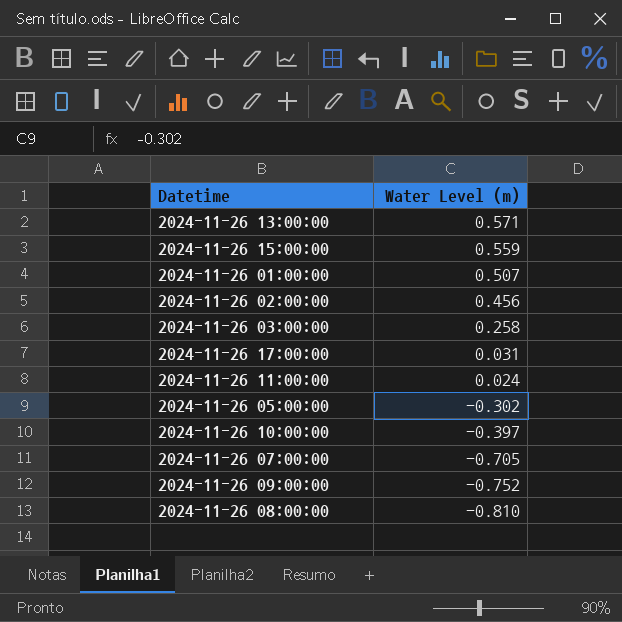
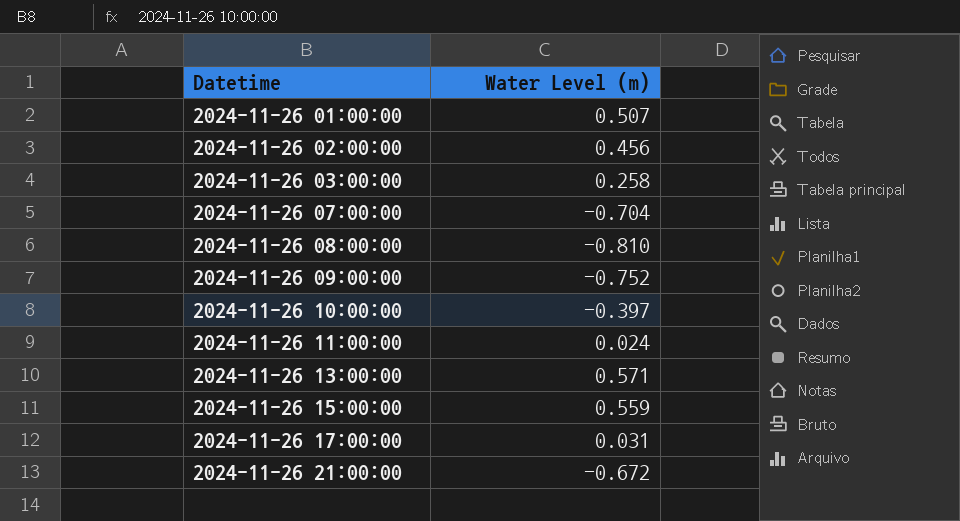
row order: Water Level (m) descending -> Datetime ascending
row 2024-11-26 05:00:00: -0.302 -> none
2024-11-26 07:00:00 | Water Level (m): -0.705 -> -0.704
row 2024-11-26 21:00:00: none -> -0.672

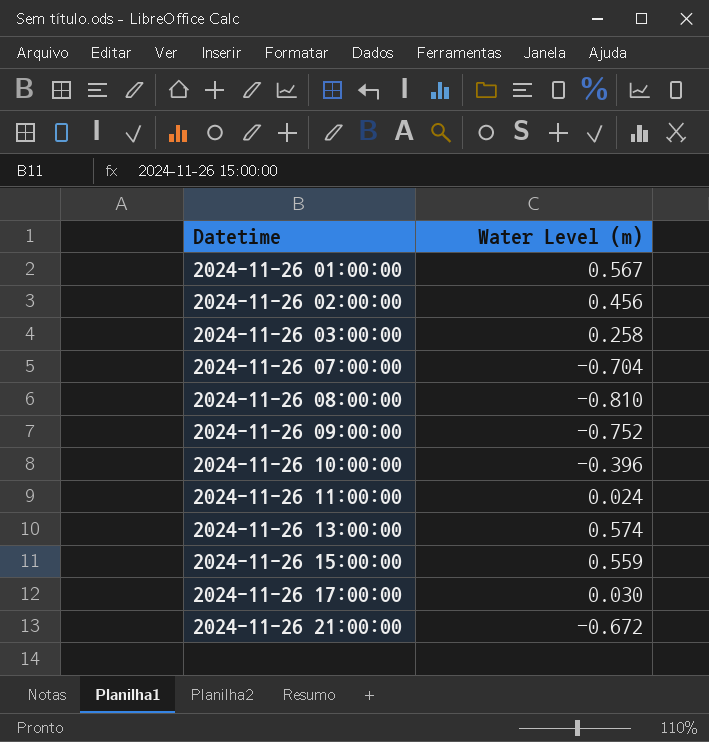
2024-11-26 01:00:00 | Water Level (m): 0.507 -> 0.567
2024-11-26 10:00:00 | Water Level (m): -0.397 -> -0.396
2024-11-26 13:00:00 | Water Level (m): 0.571 -> 0.574
2024-11-26 17:00:00 | Water Level (m): 0.031 -> 0.030

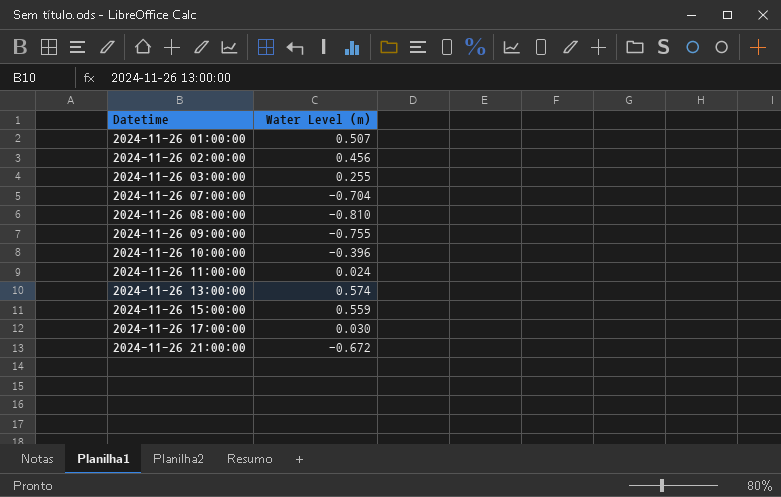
2024-11-26 01:00:00 | Water Level (m): 0.567 -> 0.507
2024-11-26 03:00:00 | Water Level (m): 0.258 -> 0.255
2024-11-26 09:00:00 | Water Level (m): -0.752 -> -0.755

